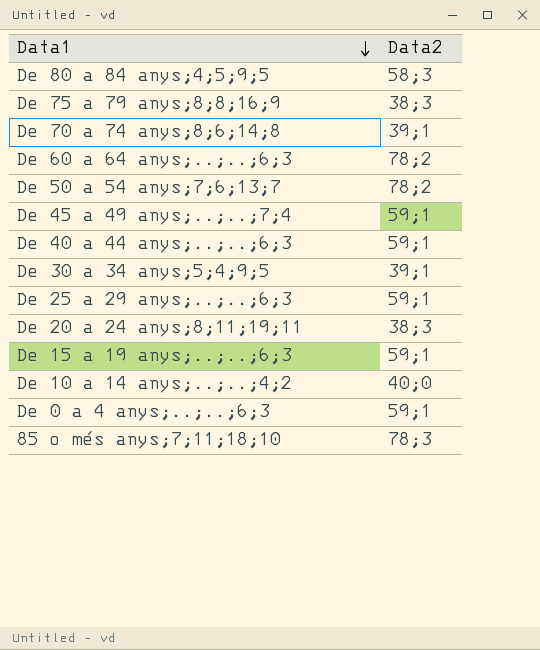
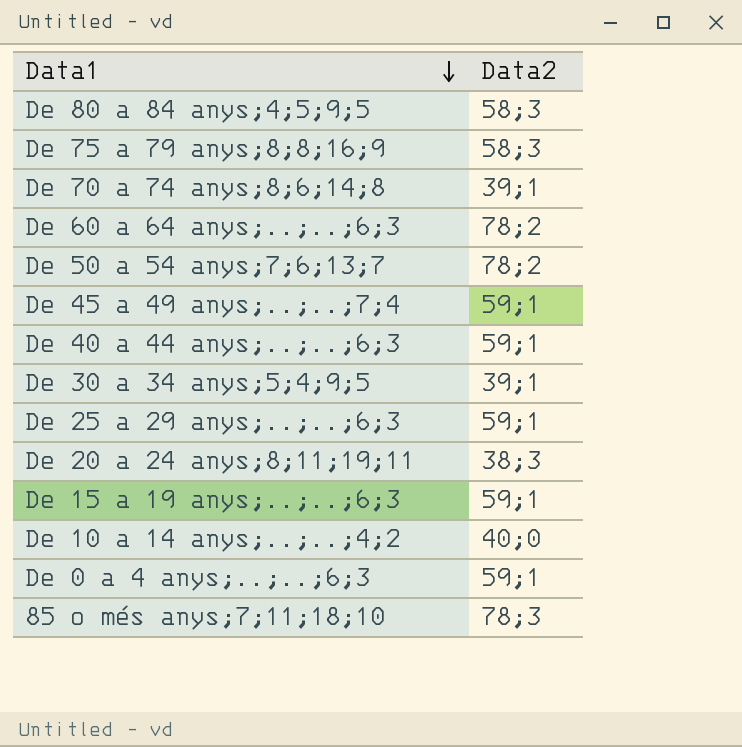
De 75 a 79 anys;8;8;16;9 | Data2: 38;3 -> 58;3

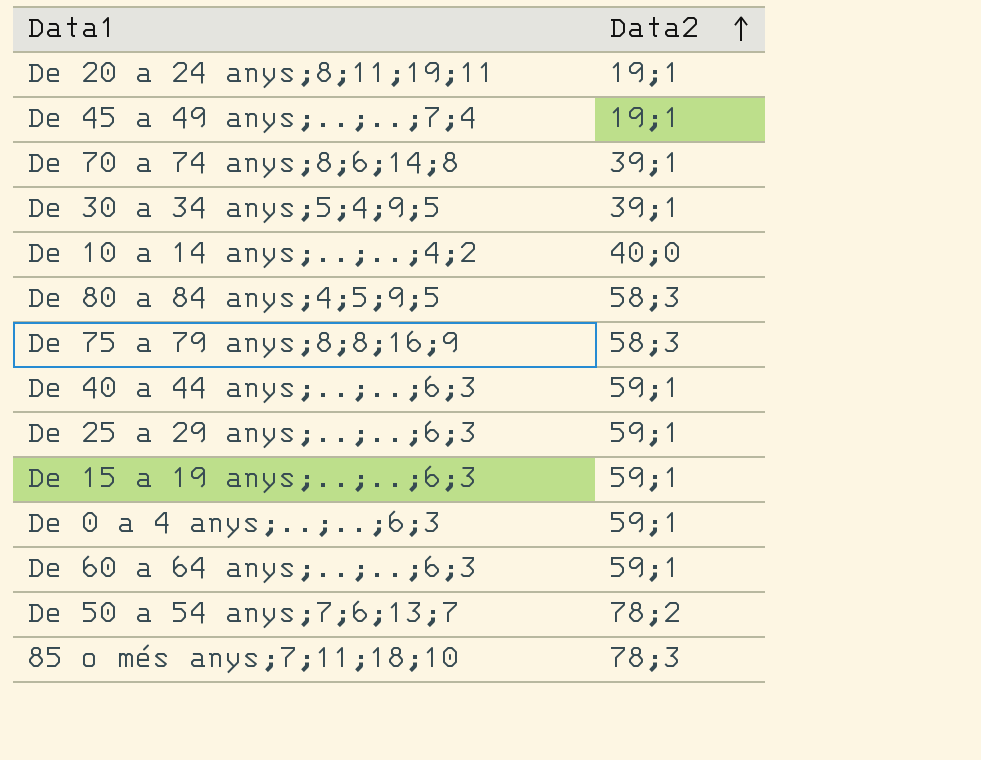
row order: Data1 descending -> Data2 ascending
De 20 a 24 anys;8;11;19;11 | Data2: 38;3 -> 19;1
De 45 a 49 anys;..;..;7;4 | Data2: 59;1 -> 19;1
De 60 a 64 anys;..;..;6;3 | Data2: 78;2 -> 59;1

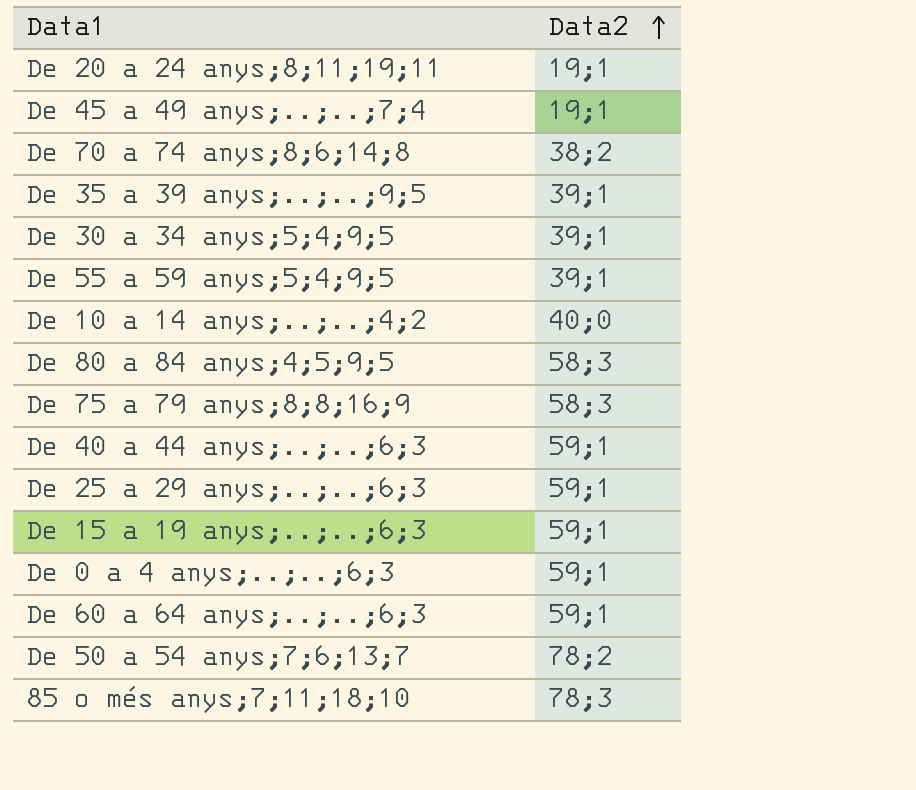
De 70 a 74 anys;8;6;14;8 | Data2: 39;1 -> 38;2
row De 35 a 39 anys;..;..;9;5: none -> 39;1
row De 55 a 59 anys;5;4;9;5: none -> 39;1

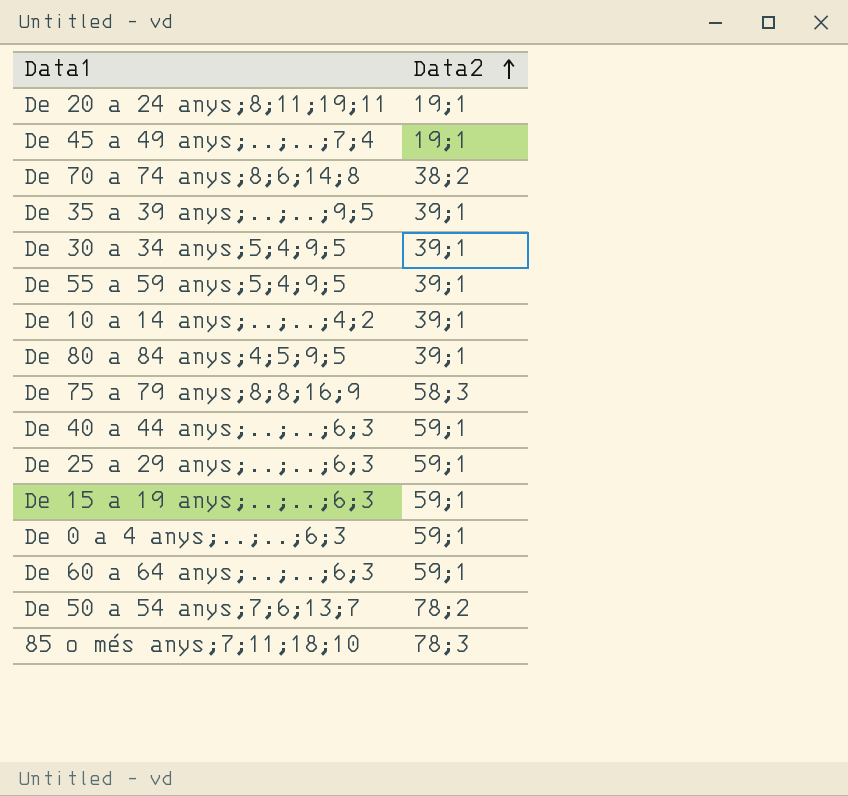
De 10 a 14 anys;..;..;4;2 | Data2: 40;0 -> 39;1
De 80 a 84 anys;4;5;9;5 | Data2: 58;3 -> 39;1

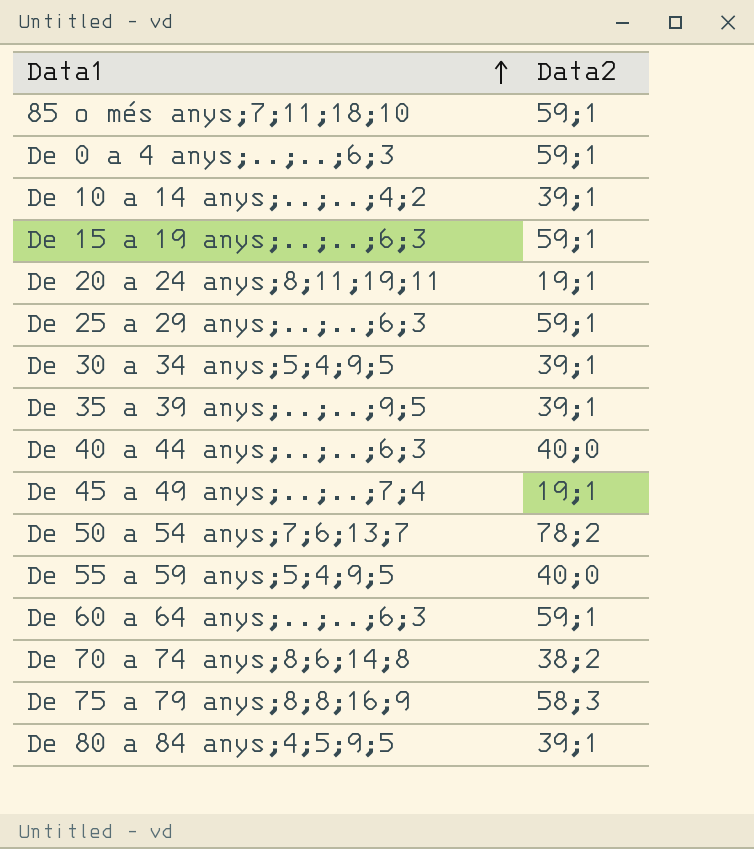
row order: Data2 ascending -> Data1 ascending
85 o més anys;7;11;18;10 | Data2: 78;3 -> 59;1
De 40 a 44 anys;..;..;6;3 | Data2: 59;1 -> 40;0
De 55 a 59 anys;5;4;9;5 | Data2: 39;1 -> 40;0

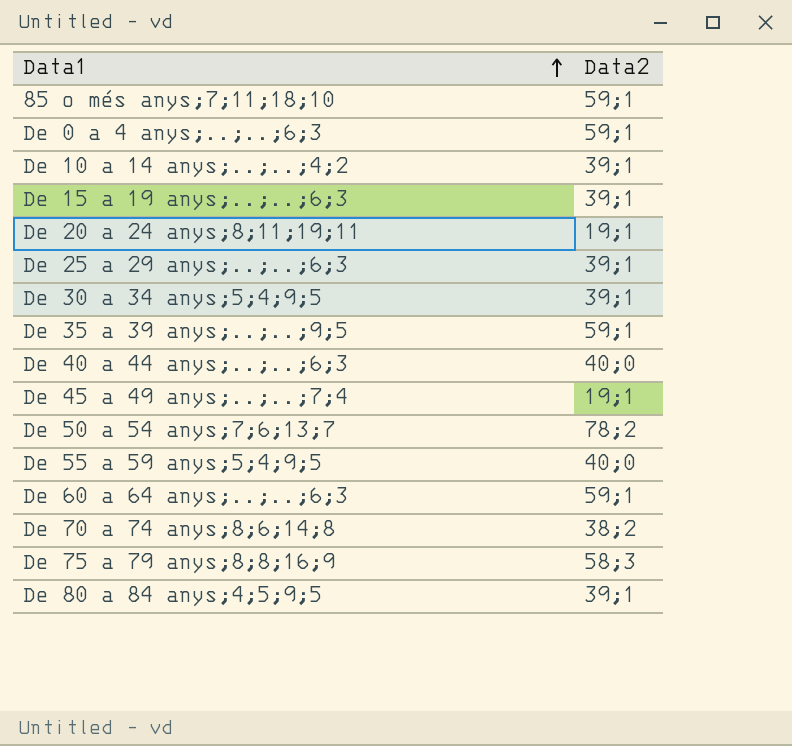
De 15 a 19 anys;..;..;6;3 | Data2: 59;1 -> 39;1
De 25 a 29 anys;..;..;6;3 | Data2: 59;1 -> 39;1
De 35 a 39 anys;..;..;9;5 | Data2: 39;1 -> 59;1

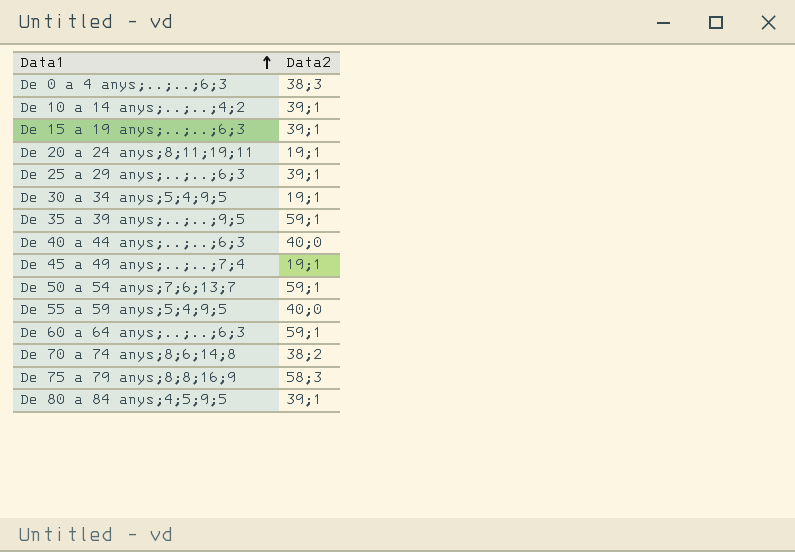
row 85 o més anys;7;11;18;10: 59;1 -> none
De 0 a 4 anys;..;..;6;3 | Data2: 59;1 -> 38;3
De 30 a 34 anys;5;4;9;5 | Data2: 39;1 -> 19;1
De 50 a 54 anys;7;6;13;7 | Data2: 78;2 -> 59;1

